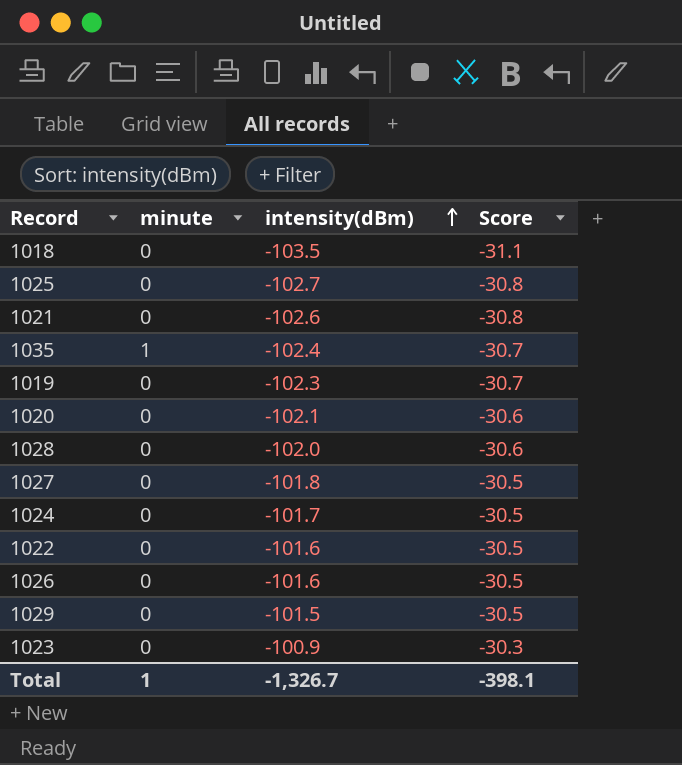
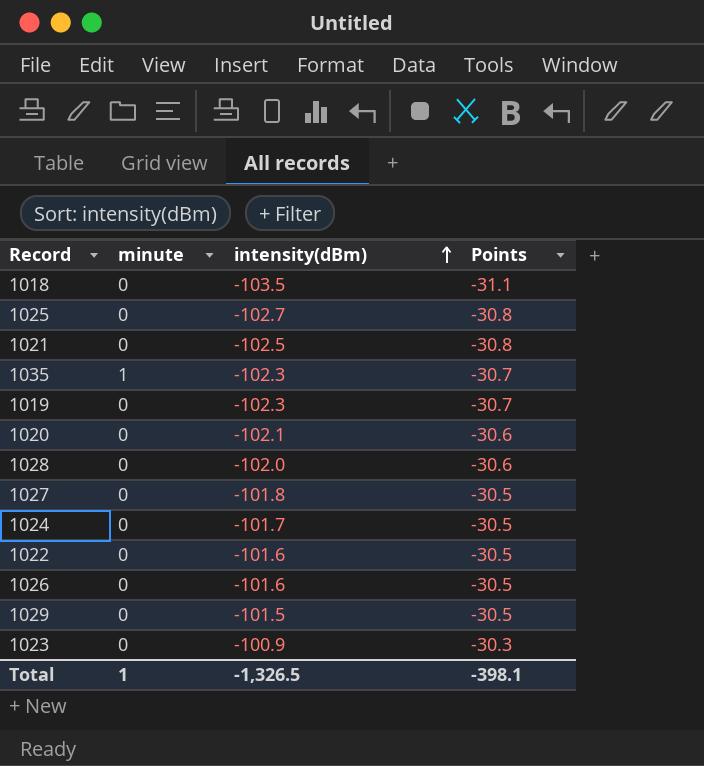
column name: Score -> Points
1021 | intensity(dBm): -102.6 -> -102.5
1035 | intensity(dBm): -102.4 -> -102.3
Total | intensity(dBm): -1,326.7 -> -1,326.5

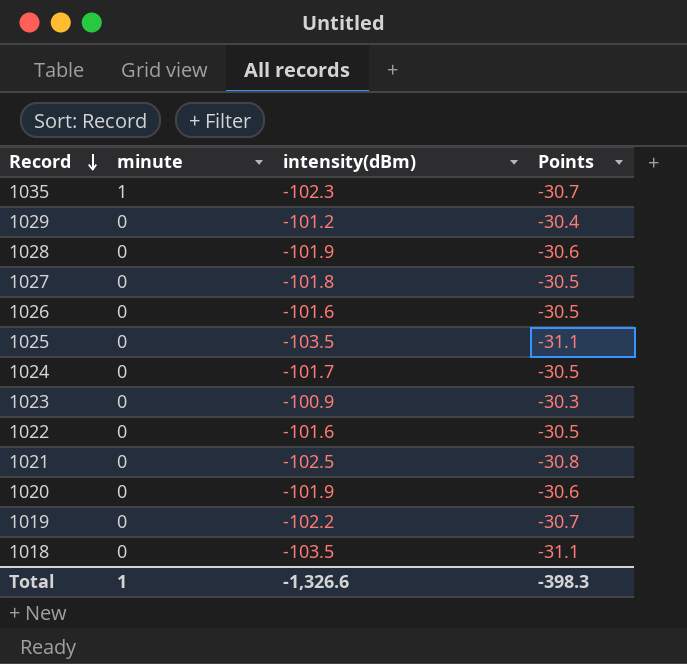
row order: intensity(dBm) ascending -> Record descending
1029 | intensity(dBm): -101.5 -> -101.2
1029 | Points: -30.5 -> -30.4
1028 | intensity(dBm): -102.0 -> -101.9
1025 | intensity(dBm): -102.7 -> -103.5
1025 | Points: -30.8 -> -31.1
1020 | intensity(dBm): -102.1 -> -101.9
1019 | intensity(dBm): -102.3 -> -102.2
Total | intensity(dBm): -1,326.5 -> -1,326.6
Total | Points: -398.1 -> -398.3

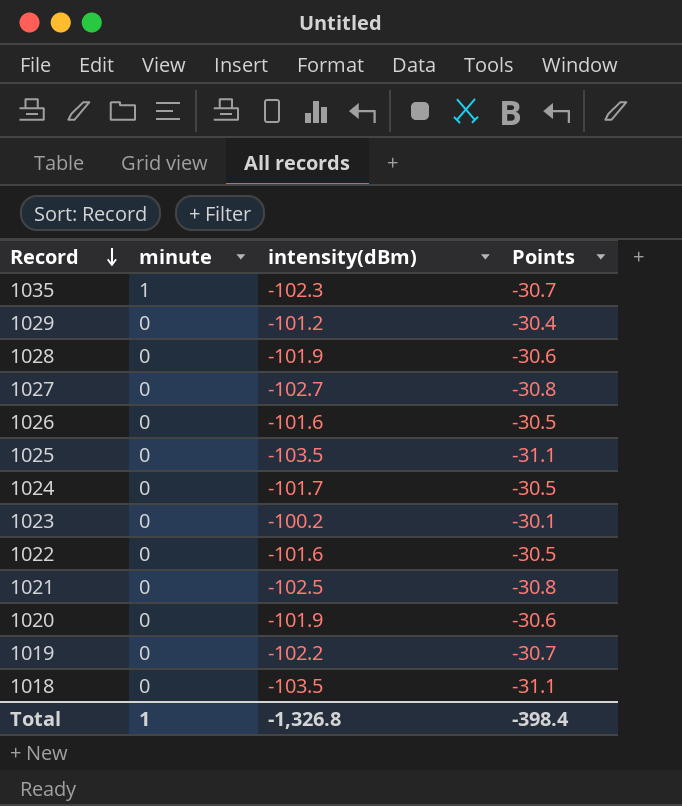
1027 | intensity(dBm): -101.8 -> -102.7
1027 | Points: -30.5 -> -30.8
1023 | intensity(dBm): -100.9 -> -100.2
1023 | Points: -30.3 -> -30.1
Total | intensity(dBm): -1,326.6 -> -1,326.8
Total | Points: -398.3 -> -398.4

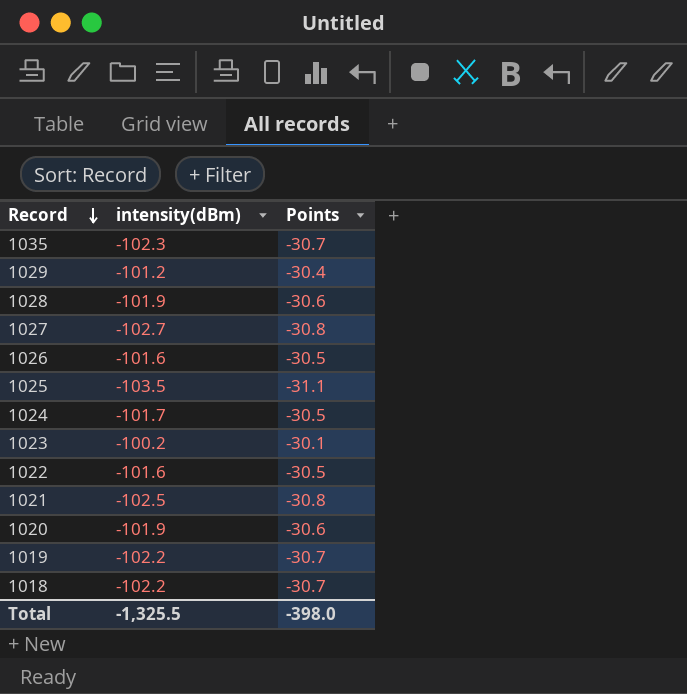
column minute | position: 2 -> none
1018 | intensity(dBm): -103.5 -> -102.2
1018 | Points: -31.1 -> -30.7
Total | intensity(dBm): -1,326.8 -> -1,325.5
Total | Points: -398.4 -> -398.0

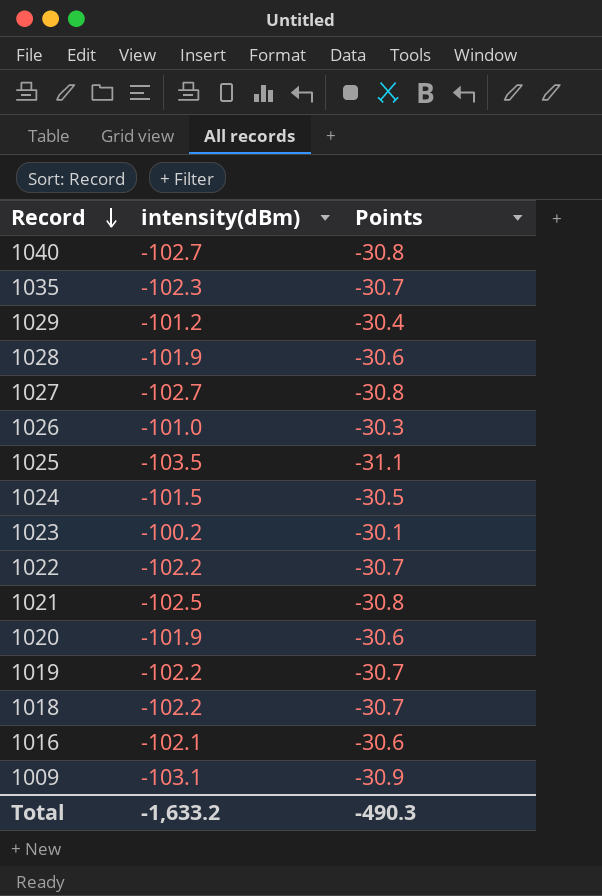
row 1040: none -> -102.7 | -30.8
1026 | intensity(dBm): -101.6 -> -101.0
1026 | Points: -30.5 -> -30.3
1024 | intensity(dBm): -101.7 -> -101.5
1022 | intensity(dBm): -101.6 -> -102.2
1022 | Points: -30.5 -> -30.7
row 1016: none -> -102.1 | -30.6
row 1009: none -> -103.1 | -30.9
Total | intensity(dBm): -1,325.5 -> -1,633.2
Total | Points: -398.0 -> -490.3

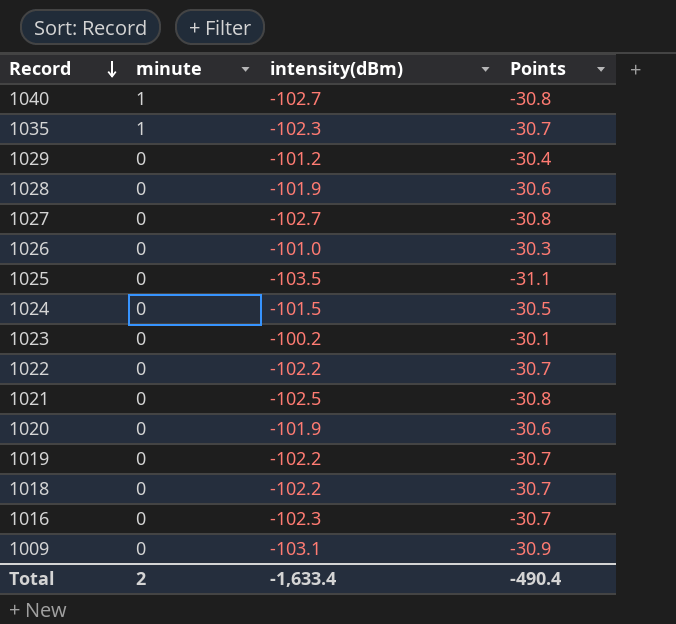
column minute | position: none -> 2
1016 | intensity(dBm): -102.1 -> -102.3
1016 | Points: -30.6 -> -30.7
Total | intensity(dBm): -1,633.2 -> -1,633.4
Total | Points: -490.3 -> -490.4

